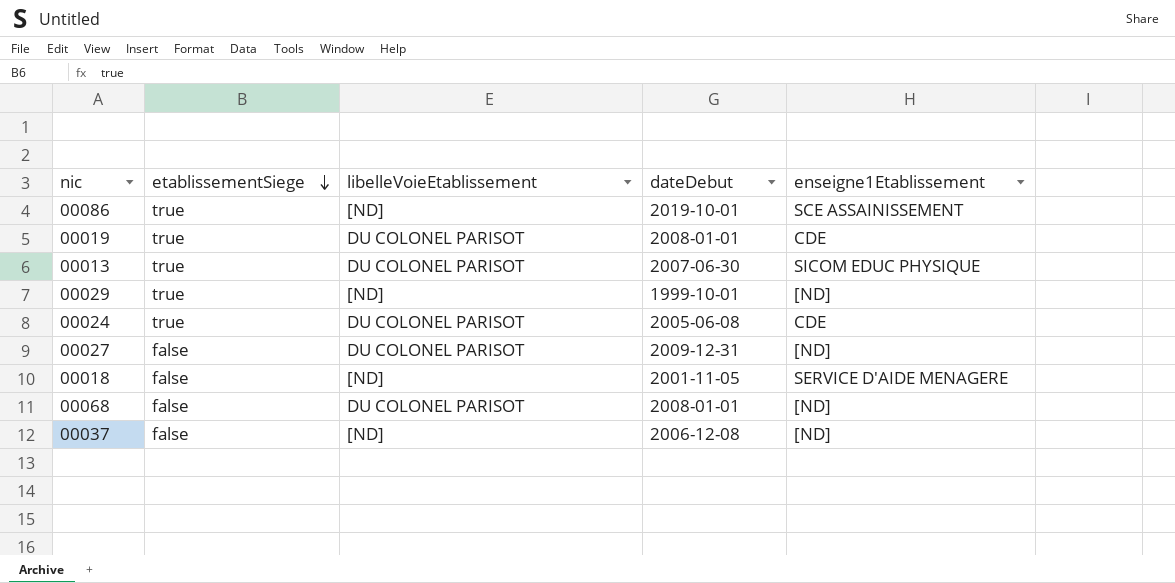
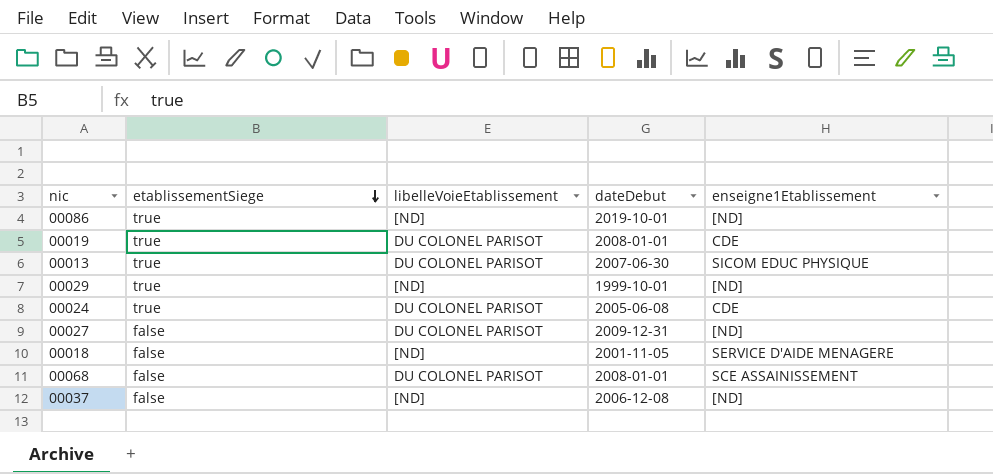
00086 | enseigne1Etablissement: SCE ASSAINISSEMENT -> [ND]
00068 | enseigne1Etablissement: [ND] -> SCE ASSAINISSEMENT

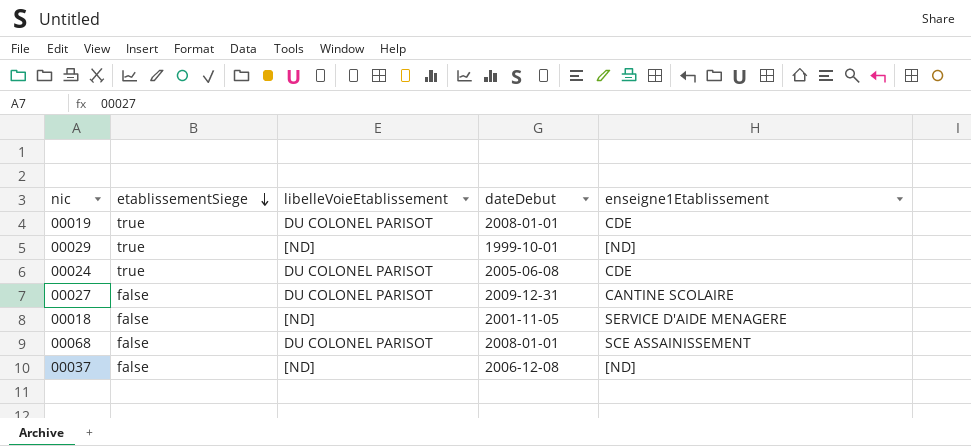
row 00086: true | [ND] | 2019-10-01 | [ND] -> none
row 00013: true | DU COLONEL PARISOT | 2007-06-30 | SICOM EDUC PHYSIQUE -> none
00027 | enseigne1Etablissement: [ND] -> CANTINE SCOLAIRE

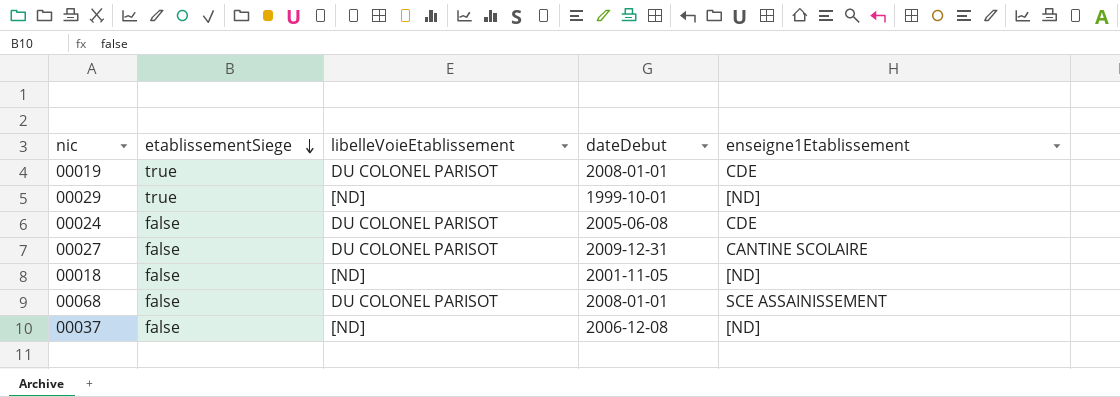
00024 | etablissementSiege: true -> false
00018 | enseigne1Etablissement: SERVICE D'AIDE MENAGERE -> [ND]

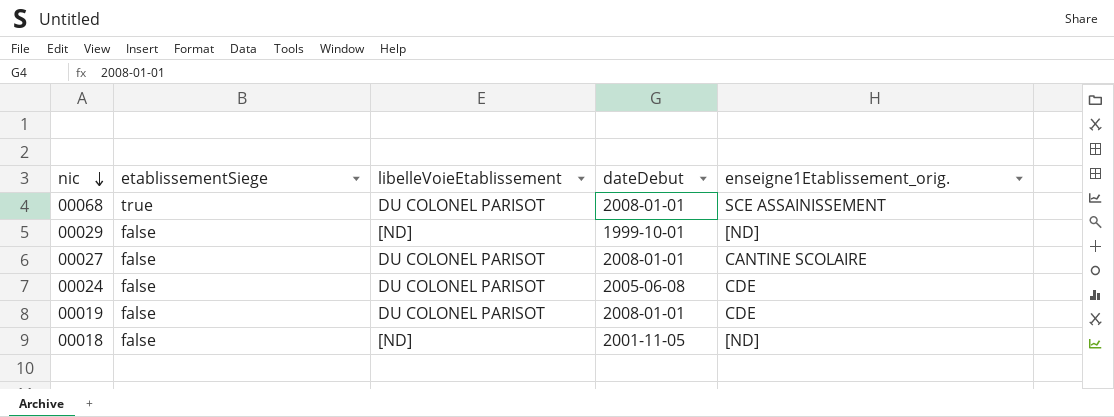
row order: etablissementSiege descending -> nic descending
column name: enseigne1Etablissement -> enseigne1Etablissement_orig.
row 00037: false | [ND] | 2006-12-08 | [ND] -> none
00068 | etablissementSiege: false -> true
00029 | etablissementSiege: true -> false
00027 | dateDebut: 2009-12-31 -> 2008-01-01
00019 | etablissementSiege: true -> false

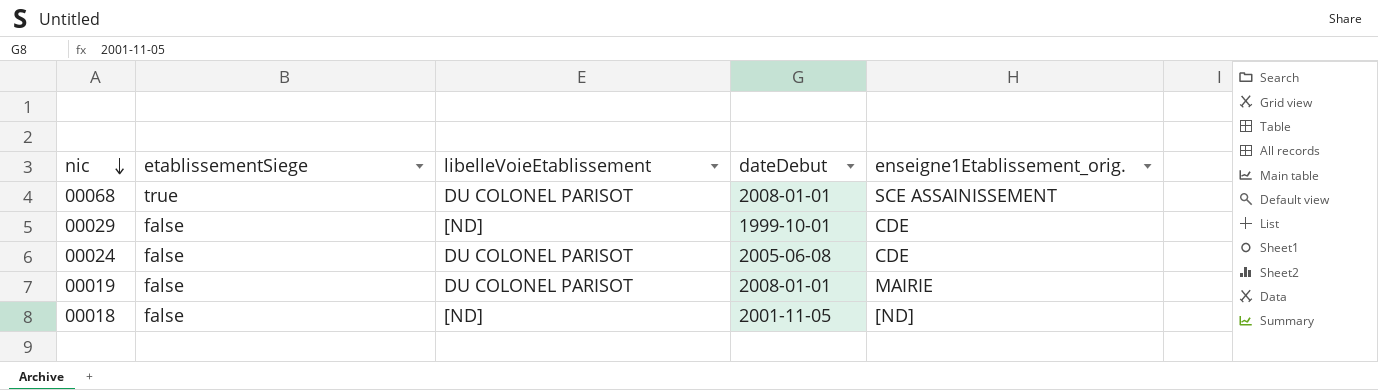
row 00027: false | DU COLONEL PARISOT | 2008-01-01 | CANTINE SCOLAIRE -> none
00029 | enseigne1Etablissement_orig.: [ND] -> CDE
00019 | enseigne1Etablissement_orig.: CDE -> MAIRIE

